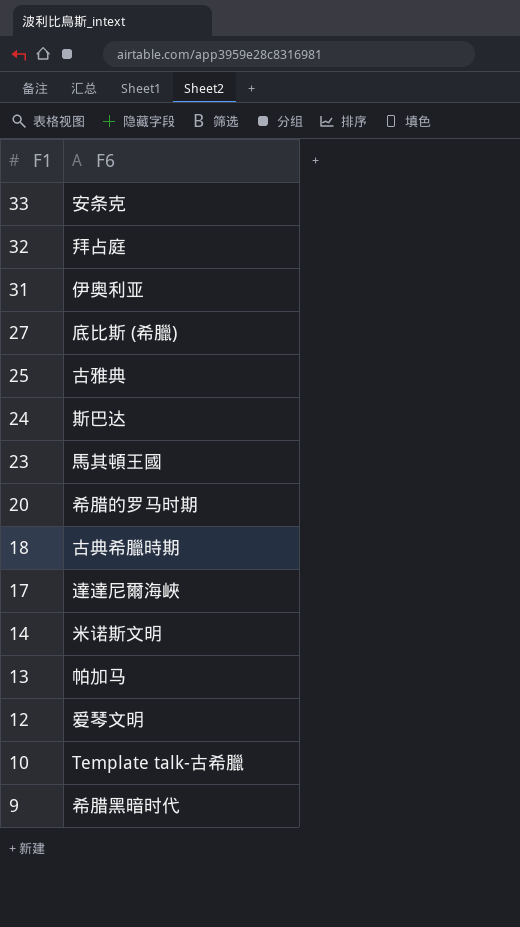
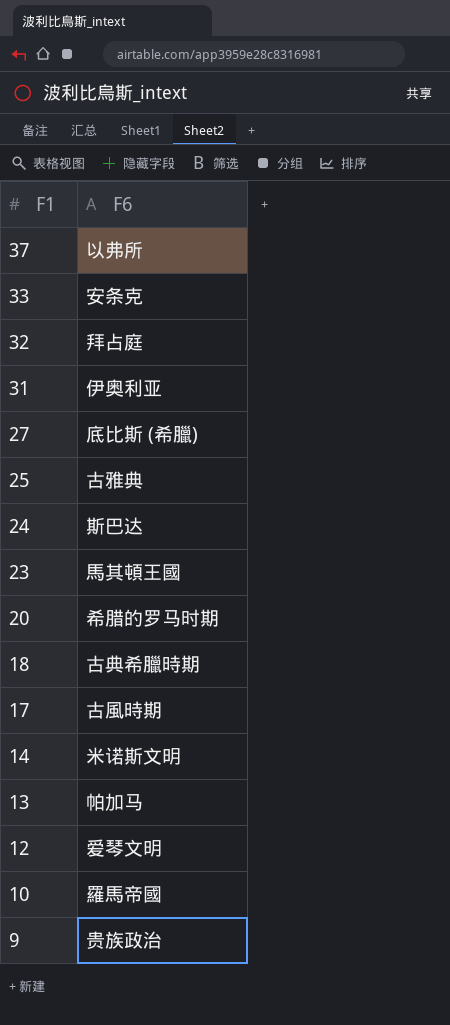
row 37: none -> 以弗所
17 | F6: 達達尼爾海峽 -> 古風時期
10 | F6: Template talk-古希臘 -> 羅馬帝國
9 | F6: 希腊黑暗时代 -> 贵族政治

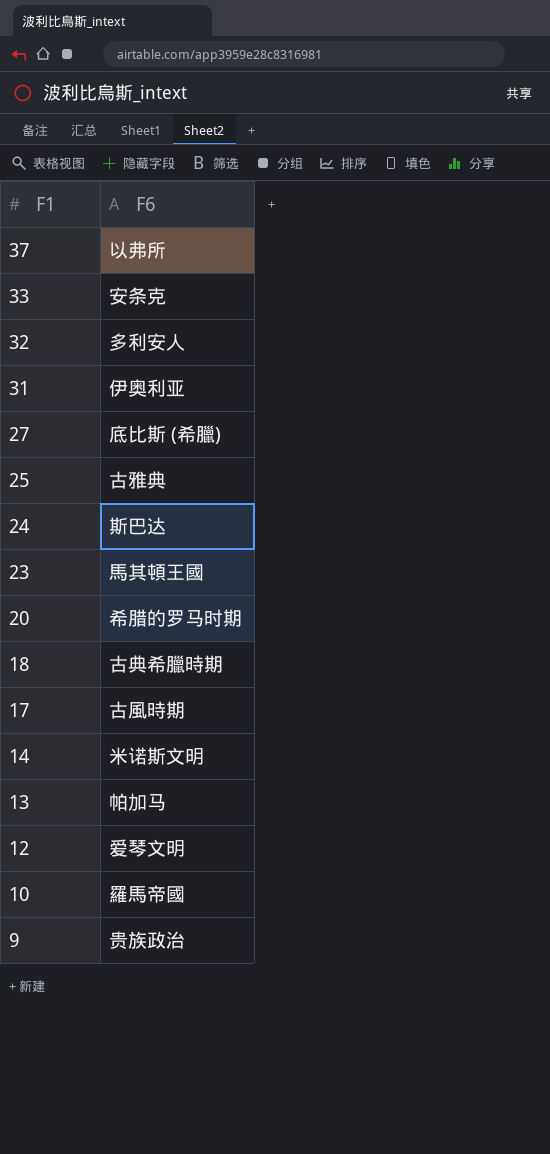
32 | F6: 拜占庭 -> 多利安人

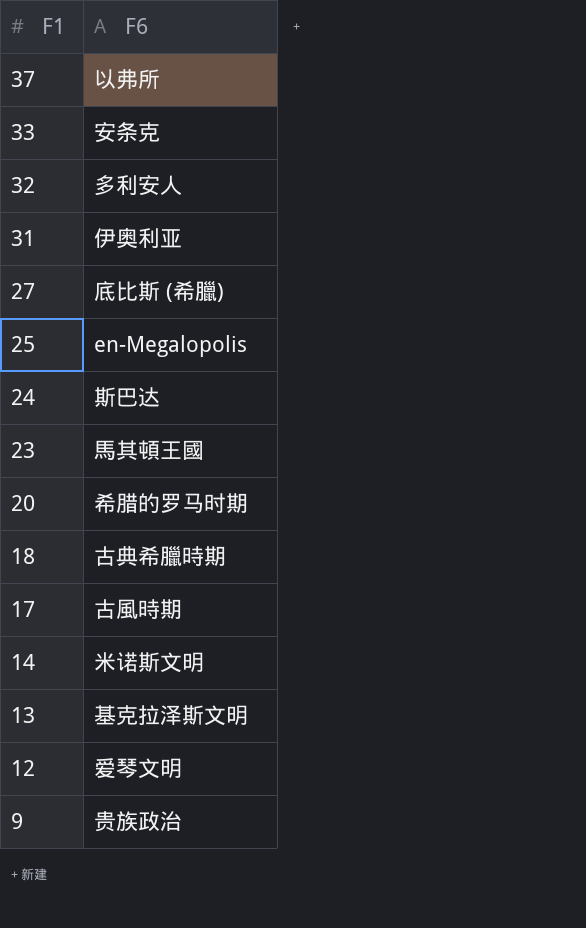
row 10: 羅馬帝國 -> none
25 | F6: 古雅典 -> en-Megalopolis
13 | F6: 帕加马 -> 基克拉泽斯文明

